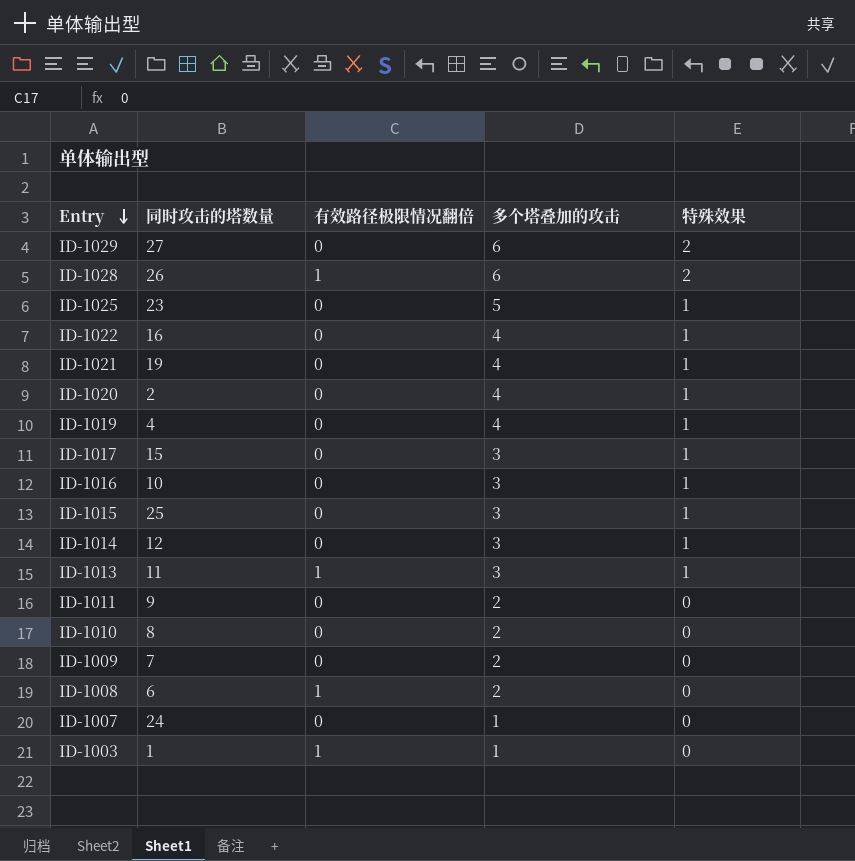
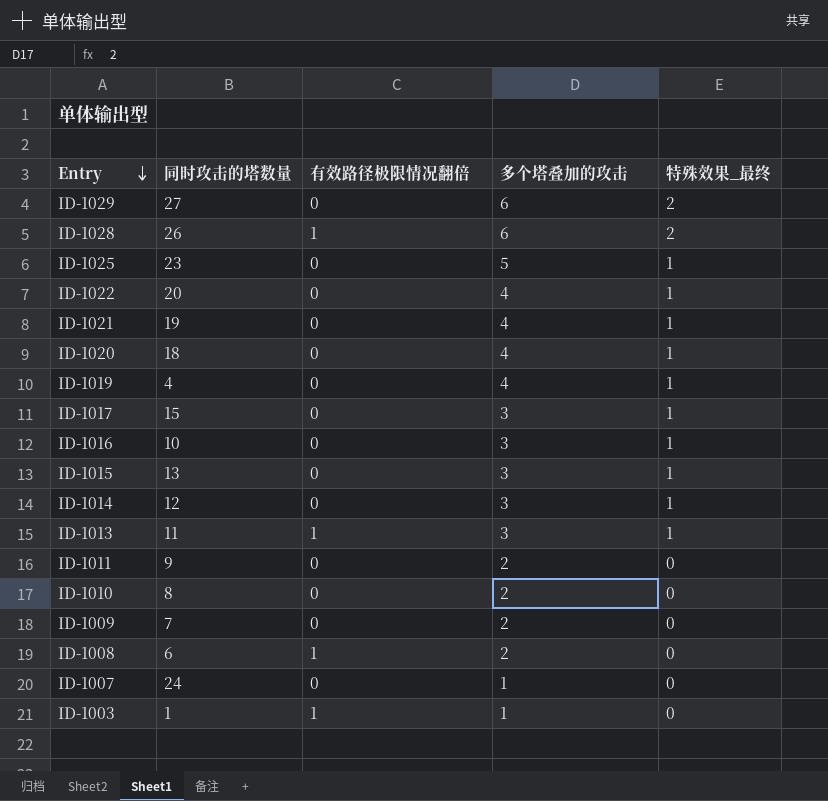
column name: 特殊效果 -> 特殊效果_最终
ID-1022 | 同时攻击的塔数量: 16 -> 20
ID-1020 | 同时攻击的塔数量: 2 -> 18
ID-1015 | 同时攻击的塔数量: 25 -> 13

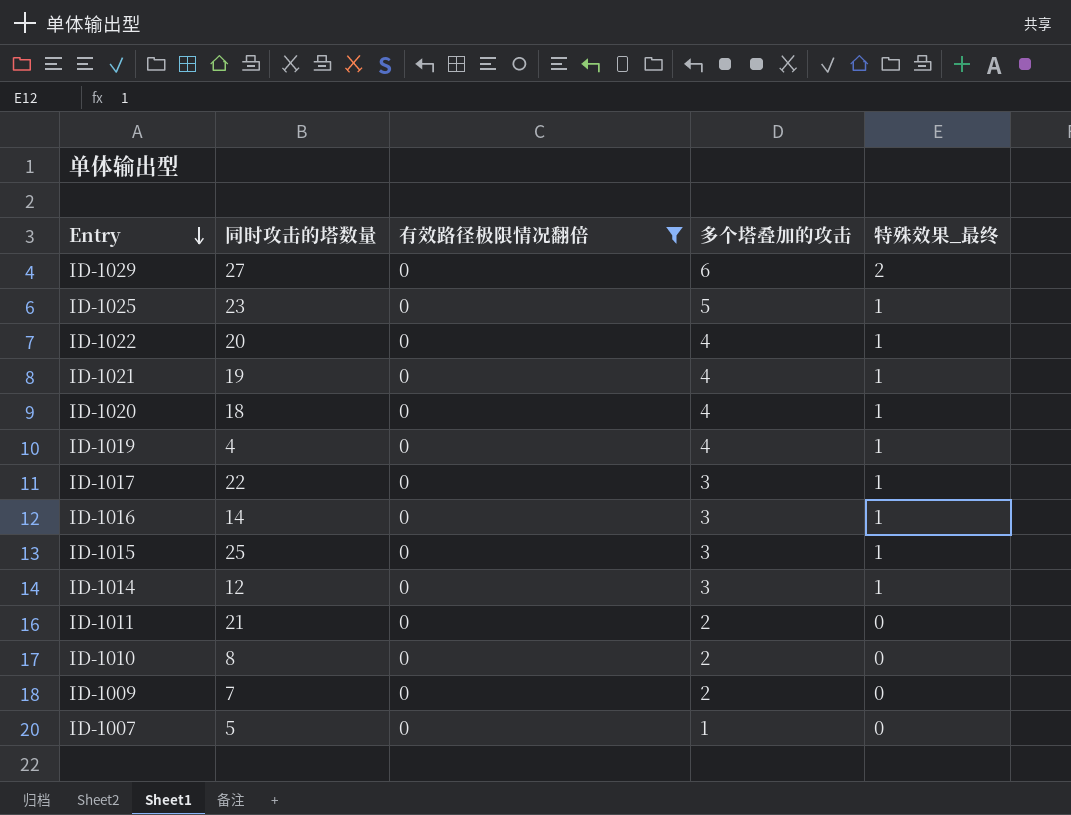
filter: none -> 有效路径极限情况翻倍 = 0
ID-1017 | 同时攻击的塔数量: 15 -> 22
ID-1016 | 同时攻击的塔数量: 10 -> 14
ID-1015 | 同时攻击的塔数量: 13 -> 25
ID-1011 | 同时攻击的塔数量: 9 -> 21
ID-1007 | 同时攻击的塔数量: 24 -> 5

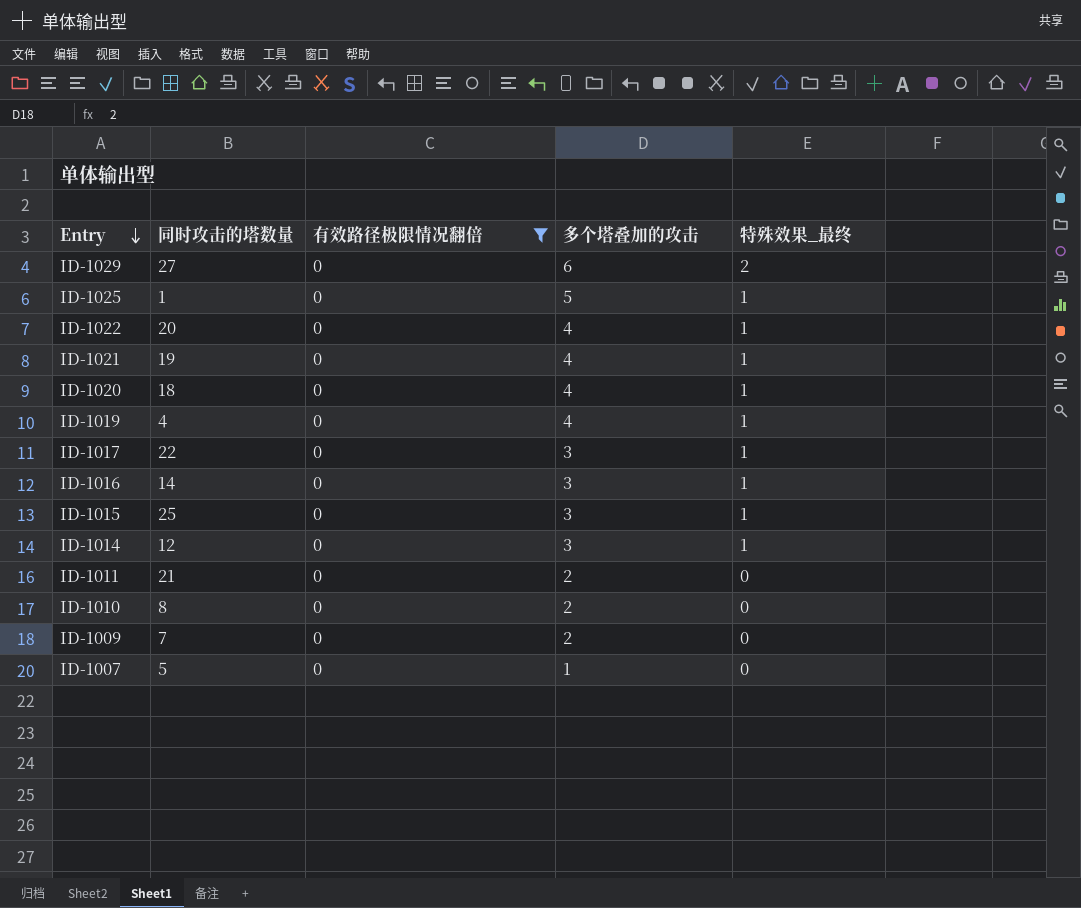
ID-1025 | 同时攻击的塔数量: 23 -> 1

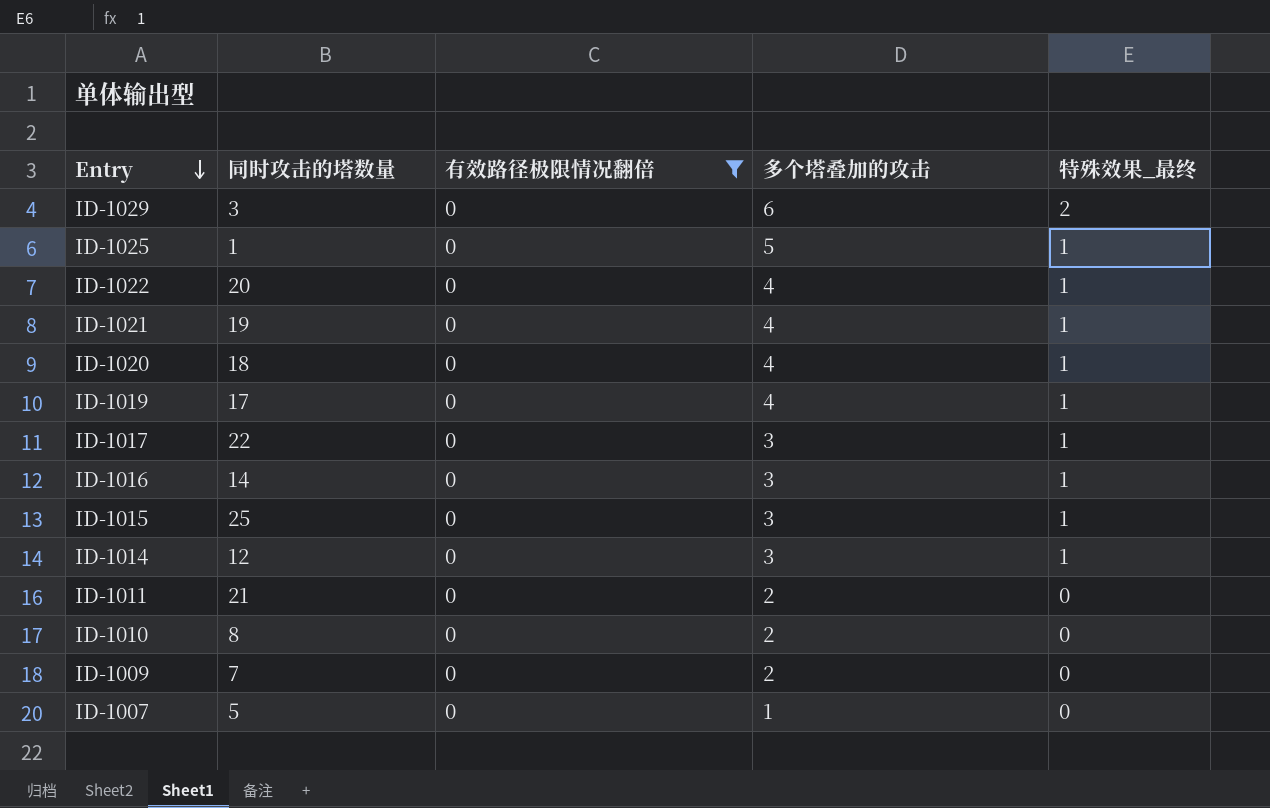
ID-1029 | 同时攻击的塔数量: 27 -> 3
ID-1019 | 同时攻击的塔数量: 4 -> 17

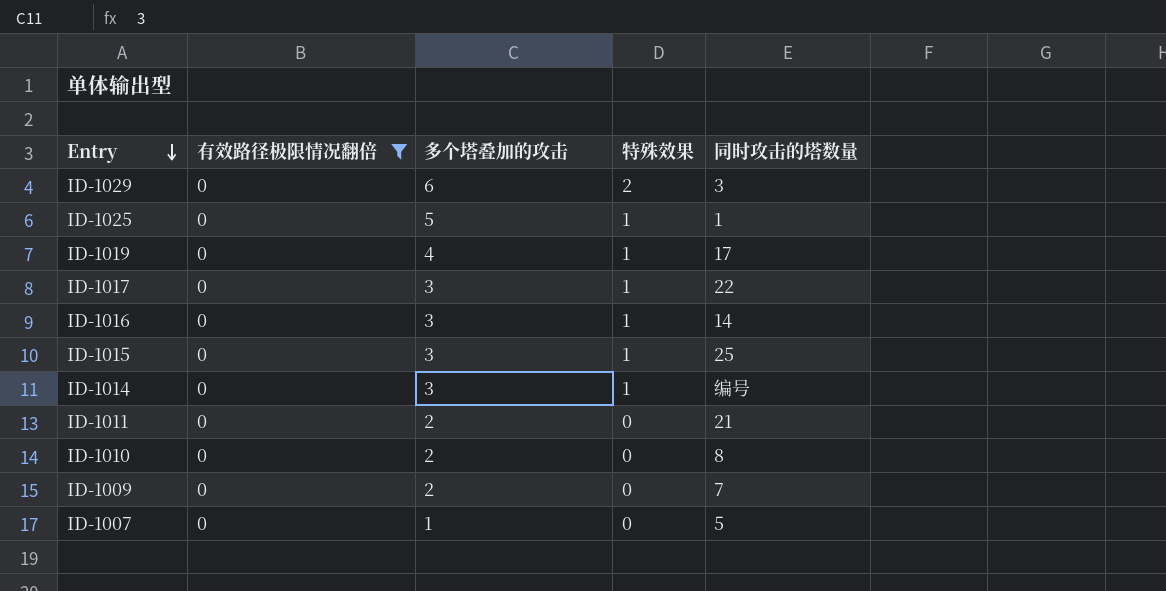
column name: 特殊效果_最终 -> 特殊效果
column 同时攻击的塔数量 | position: 2 -> 5
row ID-1022: 20 | 0 | 4 | 1 -> none
row ID-1021: 19 | 0 | 4 | 1 -> none
row ID-1020: 18 | 0 | 4 | 1 -> none
ID-1014 | 同时攻击的塔数量: 12 -> 编号

